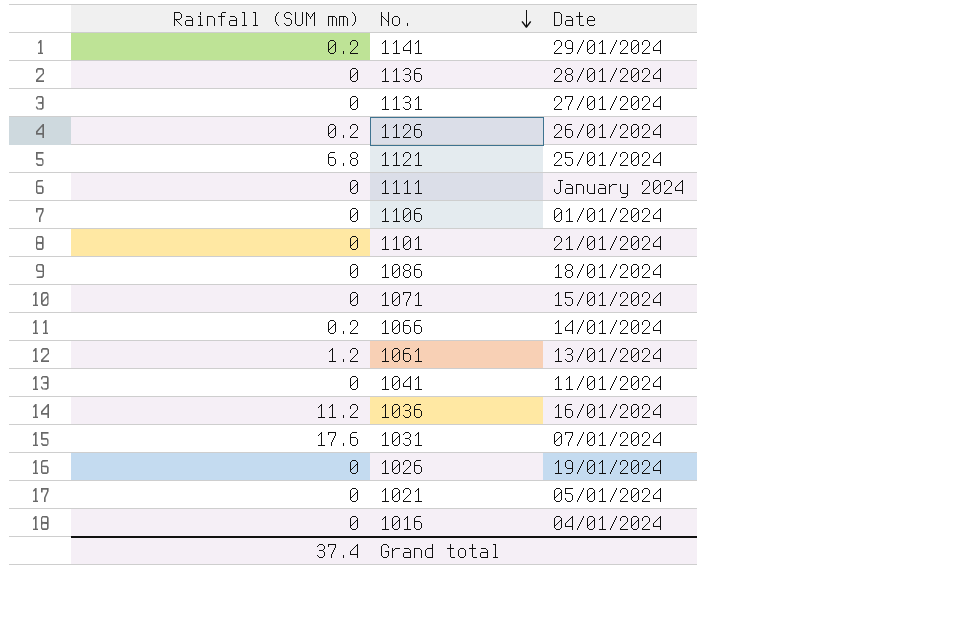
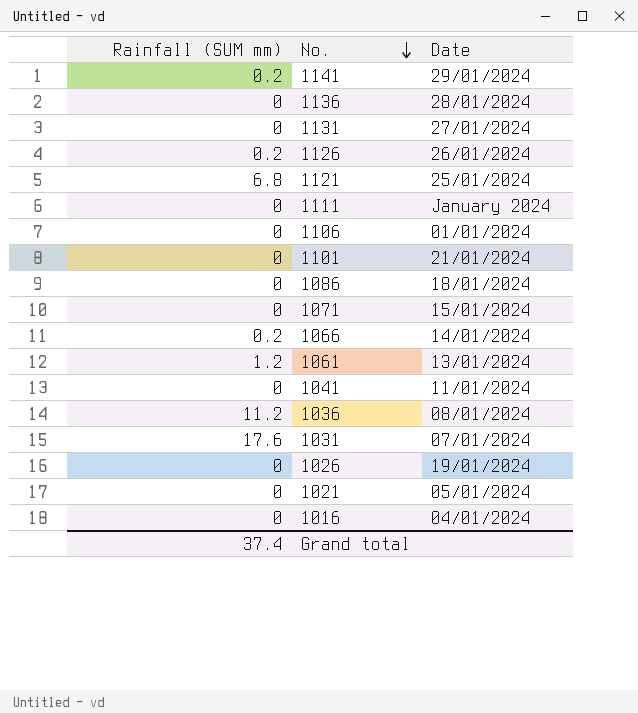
1036 | Date: 16/01/2024 -> 08/01/2024

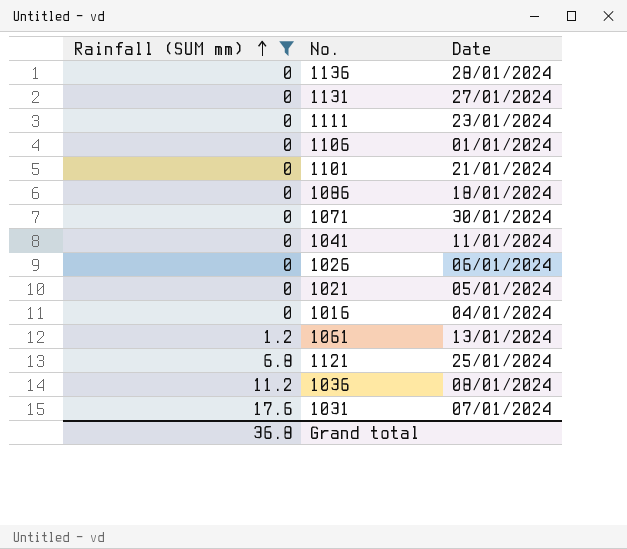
filter: none -> Rainfall (SUM mm) != 0.2
row order: No. descending -> Rainfall (SUM mm) ascending
1111 | Date: January 2024 -> 23/01/2024
1071 | Date: 15/01/2024 -> 30/01/2024
1026 | Date: 19/01/2024 -> 06/01/2024
Grand total | Rainfall (SUM mm): 37.4 -> 36.8

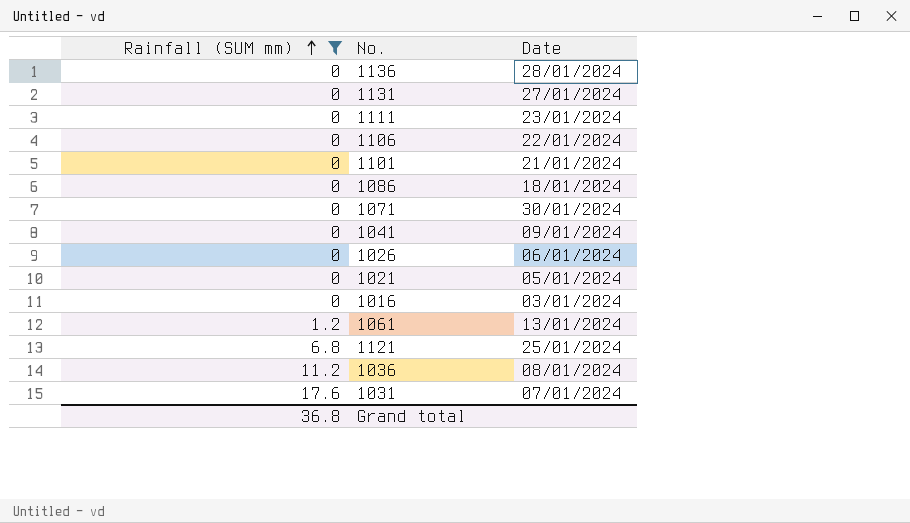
1106 | Date: 01/01/2024 -> 22/01/2024
1041 | Date: 11/01/2024 -> 09/01/2024
1016 | Date: 04/01/2024 -> 03/01/2024

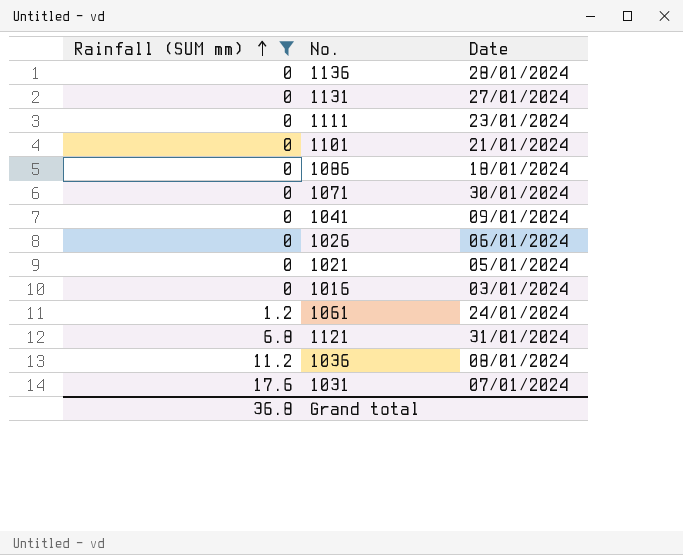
row 1106: 0 | 22/01/2024 -> none
1061 | Date: 13/01/2024 -> 24/01/2024
1121 | Date: 25/01/2024 -> 31/01/2024

